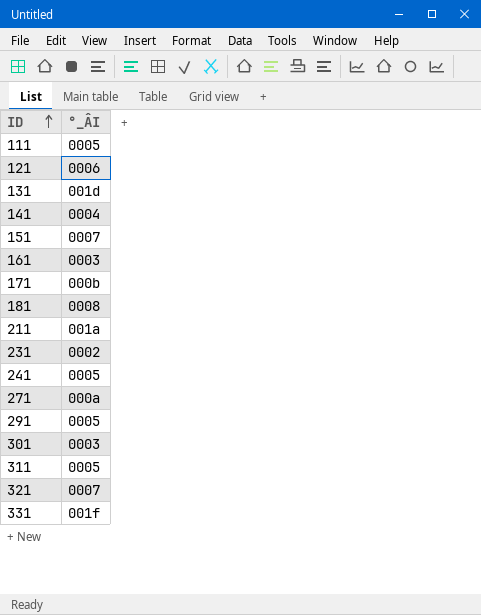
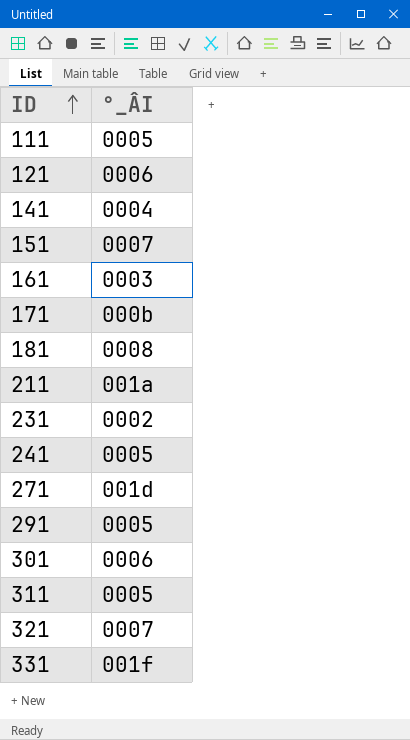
row 131: 001d -> none
271 | °_ÂI: 000a -> 001d
301 | °_ÂI: 0003 -> 0006

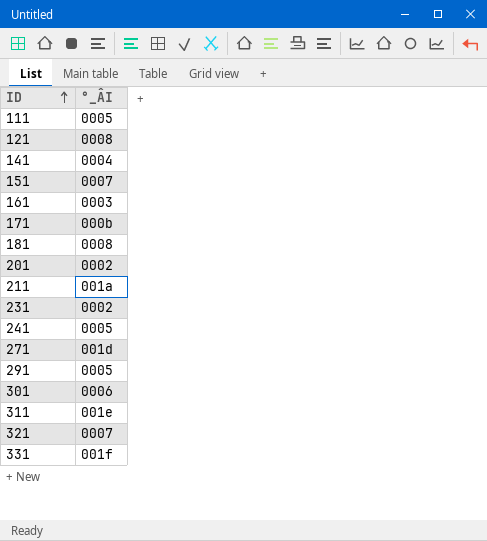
121 | °_ÂI: 0006 -> 0008
row 201: none -> 0002
311 | °_ÂI: 0005 -> 001e

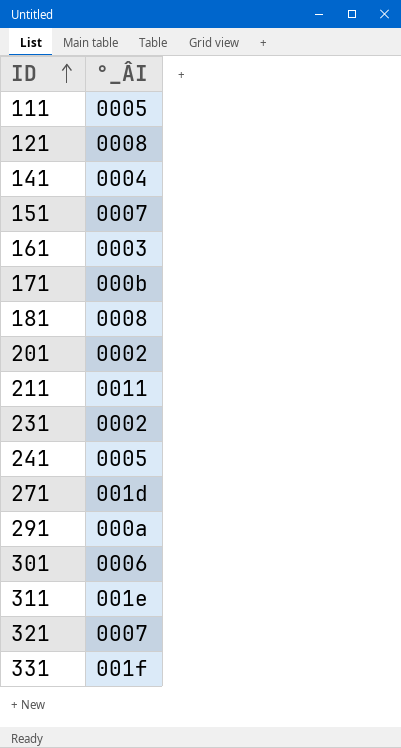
211 | °_ÂI: 001a -> 0011
291 | °_ÂI: 0005 -> 000a

